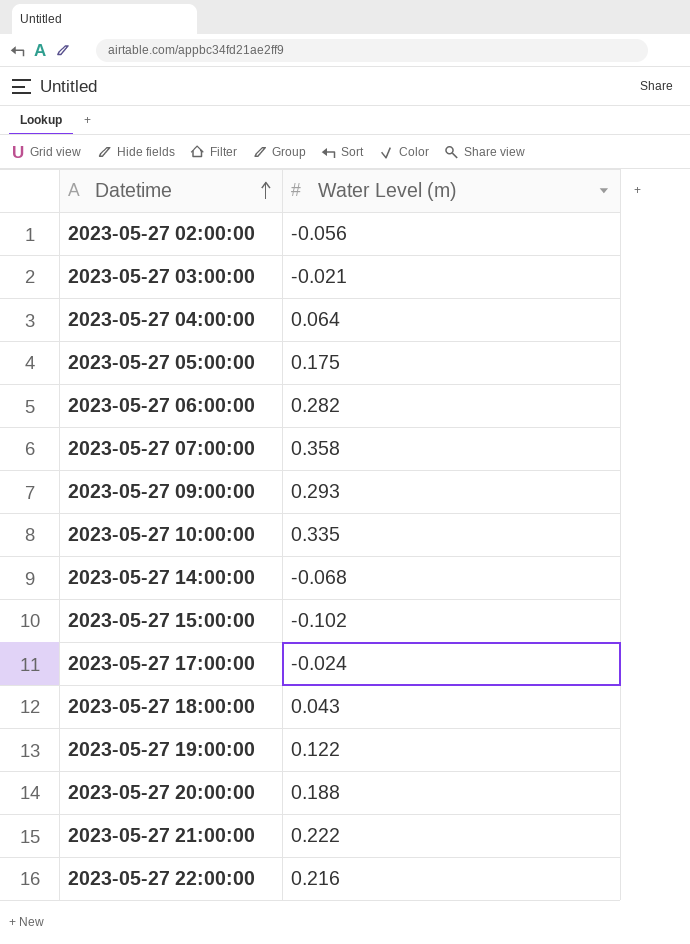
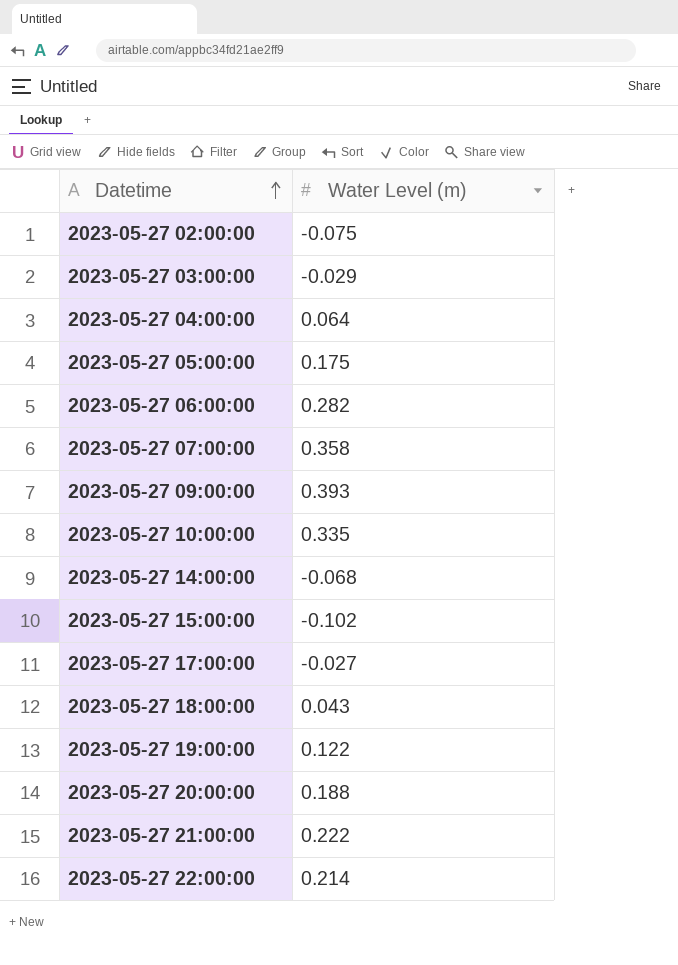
2023-05-27 02:00:00 | Water Level (m): -0.056 -> -0.075
2023-05-27 03:00:00 | Water Level (m): -0.021 -> -0.029
2023-05-27 09:00:00 | Water Level (m): 0.293 -> 0.393
2023-05-27 17:00:00 | Water Level (m): -0.024 -> -0.027
2023-05-27 22:00:00 | Water Level (m): 0.216 -> 0.214

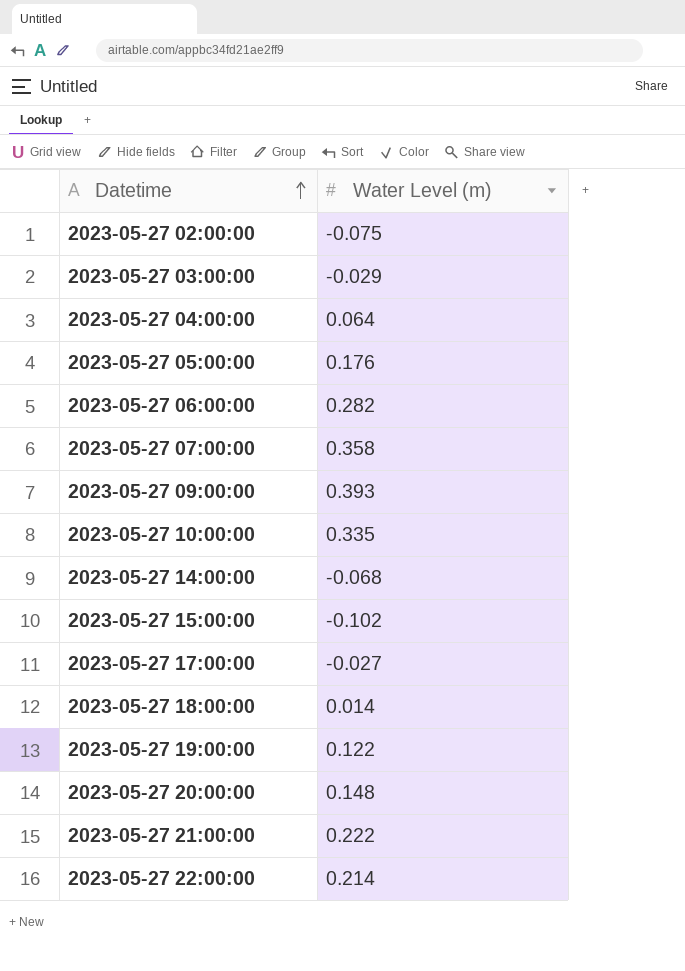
2023-05-27 05:00:00 | Water Level (m): 0.175 -> 0.176
2023-05-27 18:00:00 | Water Level (m): 0.043 -> 0.014
2023-05-27 20:00:00 | Water Level (m): 0.188 -> 0.148

